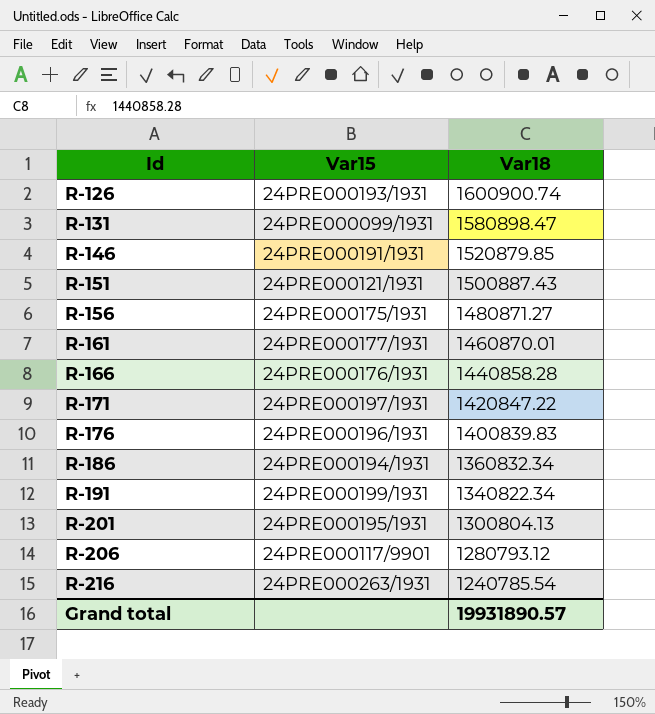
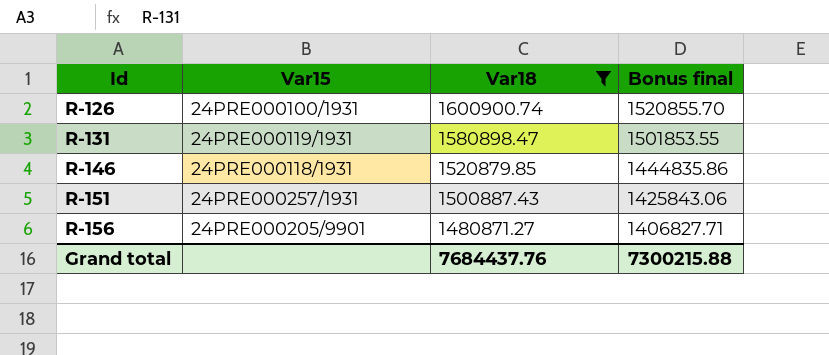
filter: none -> Var18 >= 1480871.27
column Bonus final | formula: none -> [Var18] * 0.95
R-126 | Var15: 24PRE000193/1931 -> 24PRE000100/1931
R-131 | Var15: 24PRE000099/1931 -> 24PRE000119/1931
R-146 | Var15: 24PRE000191/1931 -> 24PRE000118/1931
R-151 | Var15: 24PRE000121/1931 -> 24PRE000257/1931
R-156 | Var15: 24PRE000175/1931 -> 24PRE000205/9901
Grand total | Var18: 19931890.57 -> 7684437.76

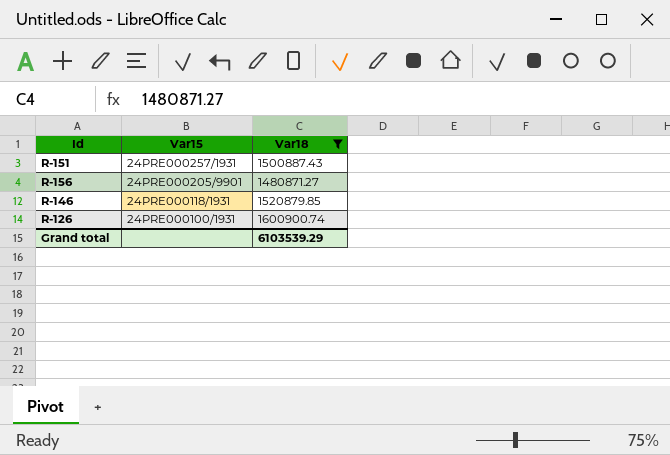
row order: Id ascending -> Var15 descending
column Bonus final | formula: [Var18] * 0.95 -> none
row R-131: 24PRE000119/1931 | 1580898.47 | 1501853.55 -> none
Grand total | Var18: 7684437.76 -> 6103539.29

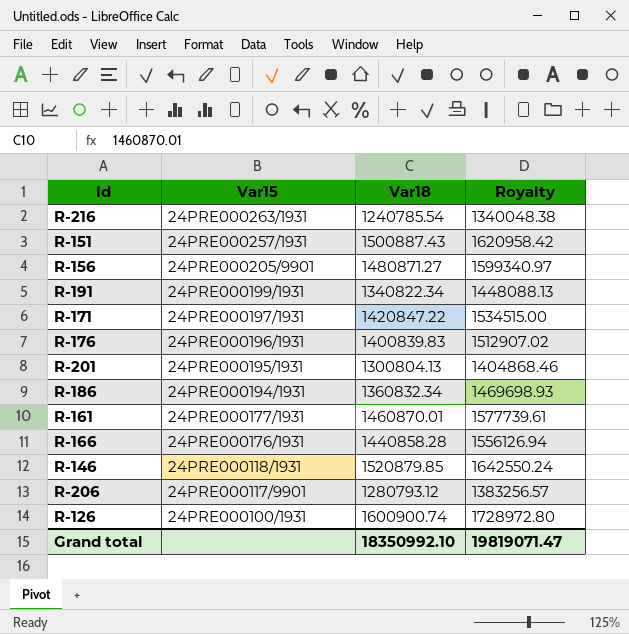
filter: Var18 >= 1480871.27 -> none
column Royalty | formula: none -> [Var18] * 1.08
Grand total | Var18: 6103539.29 -> 18350992.10

